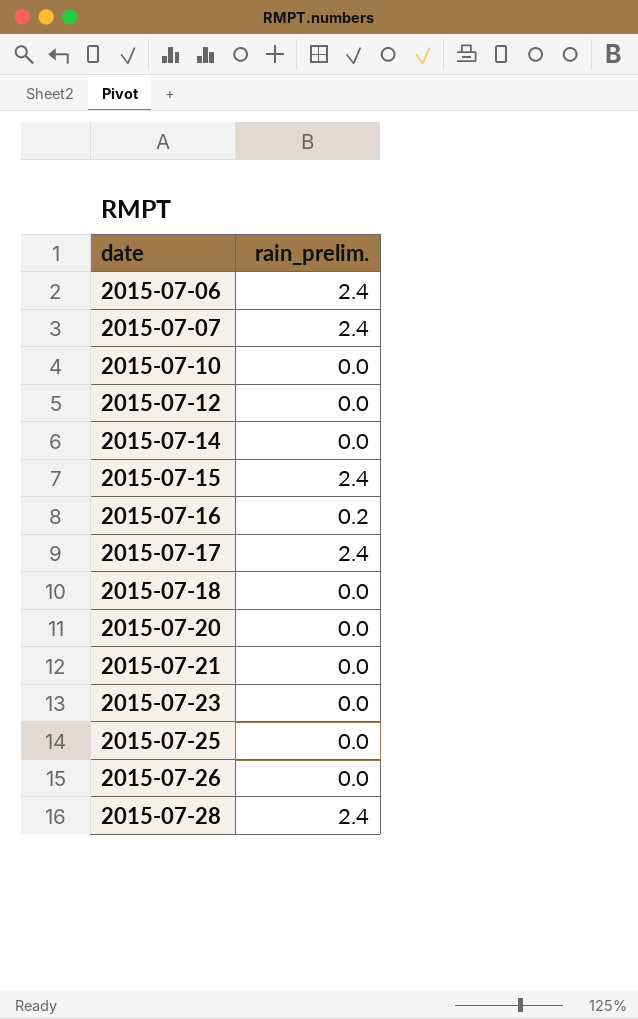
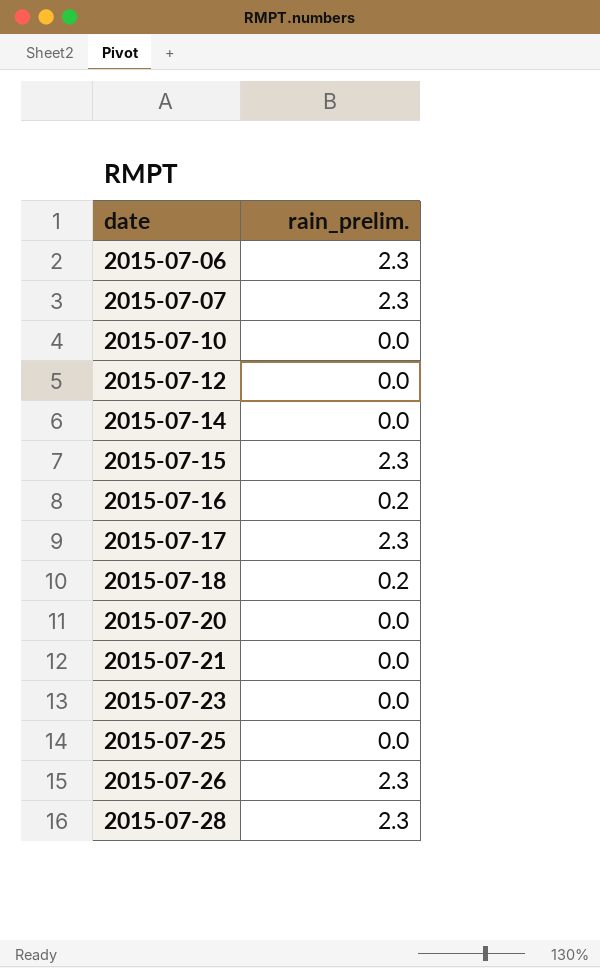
2015-07-06 | rain_prelim.: 2.4 -> 2.3
2015-07-07 | rain_prelim.: 2.4 -> 2.3
2015-07-15 | rain_prelim.: 2.4 -> 2.3
2015-07-17 | rain_prelim.: 2.4 -> 2.3
2015-07-18 | rain_prelim.: 0.0 -> 0.2
2015-07-26 | rain_prelim.: 0.0 -> 2.3
2015-07-28 | rain_prelim.: 2.4 -> 2.3

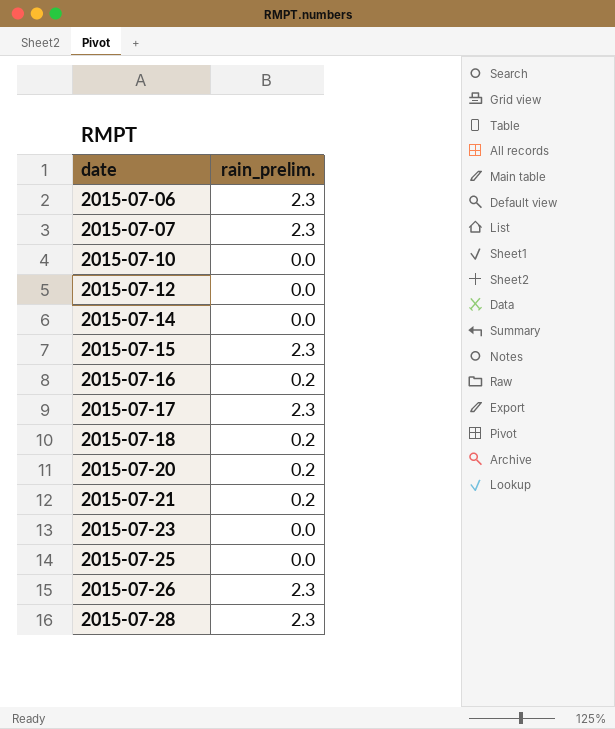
2015-07-20 | rain_prelim.: 0.0 -> 0.2
2015-07-21 | rain_prelim.: 0.0 -> 0.2

